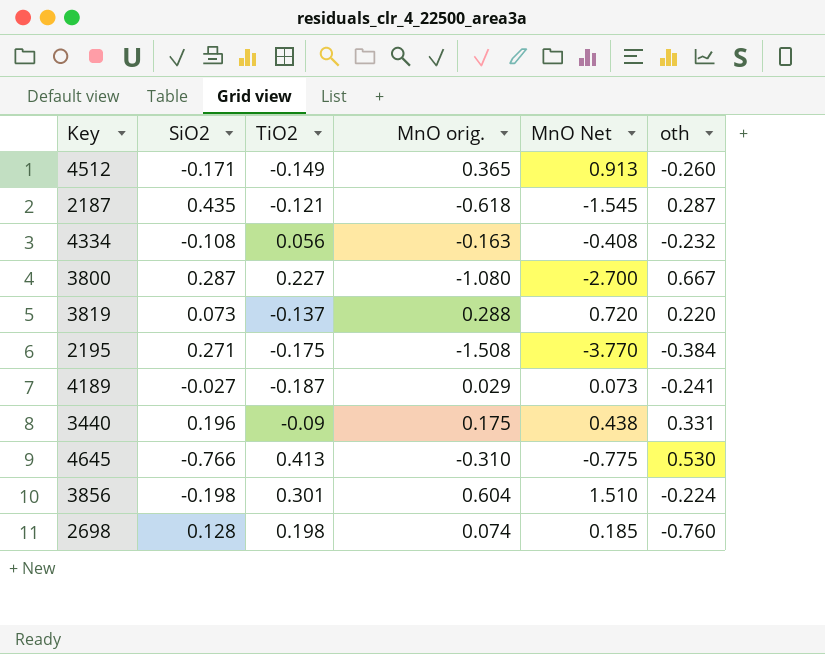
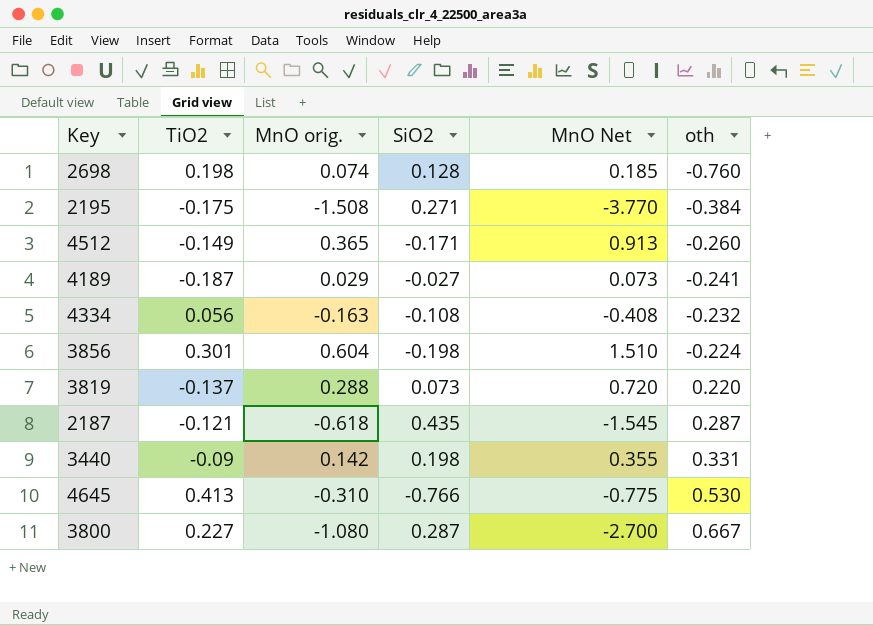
row order: none -> oth ascending
column SiO2 | position: 2 -> 4
3440 | MnO orig.: 0.175 -> 0.142
3440 | SiO2: 0.196 -> 0.198
3440 | MnO Net: 0.438 -> 0.355

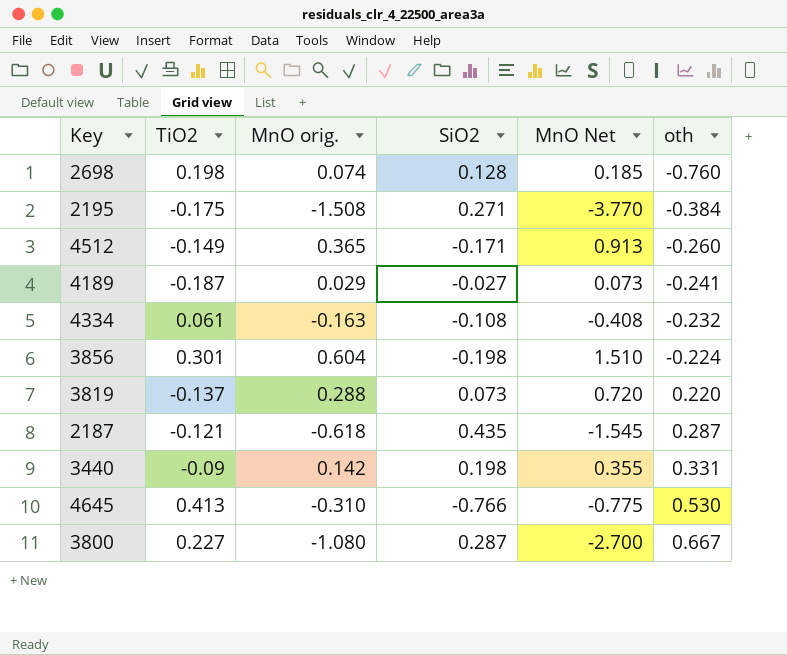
4334 | TiO2: 0.056 -> 0.061

